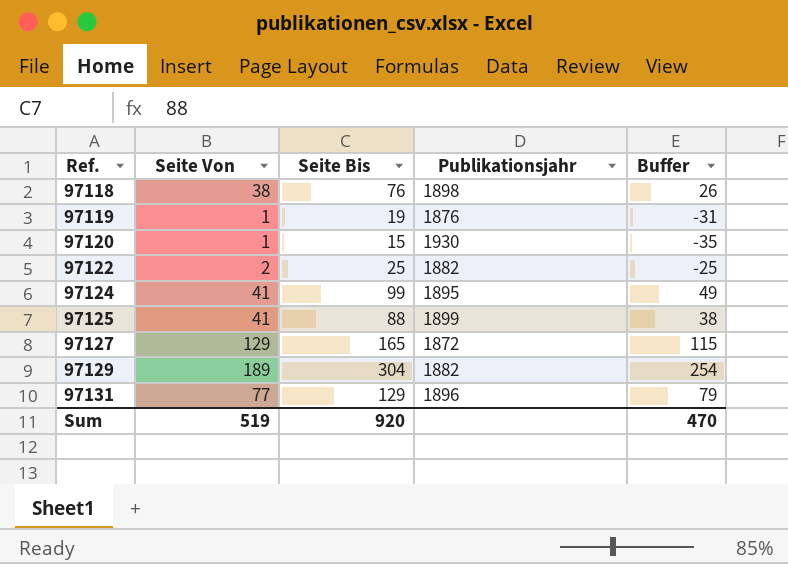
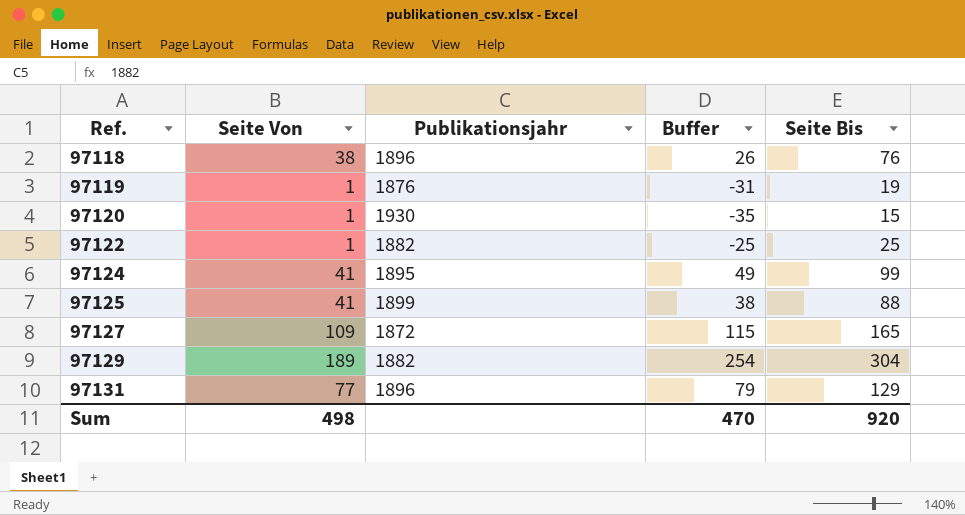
column Seite Bis | position: 3 -> 5
97118 | Publikationsjahr: 1898 -> 1896
97122 | Seite Von: 2 -> 1
97127 | Seite Von: 129 -> 109
Sum | Seite Von: 519 -> 498

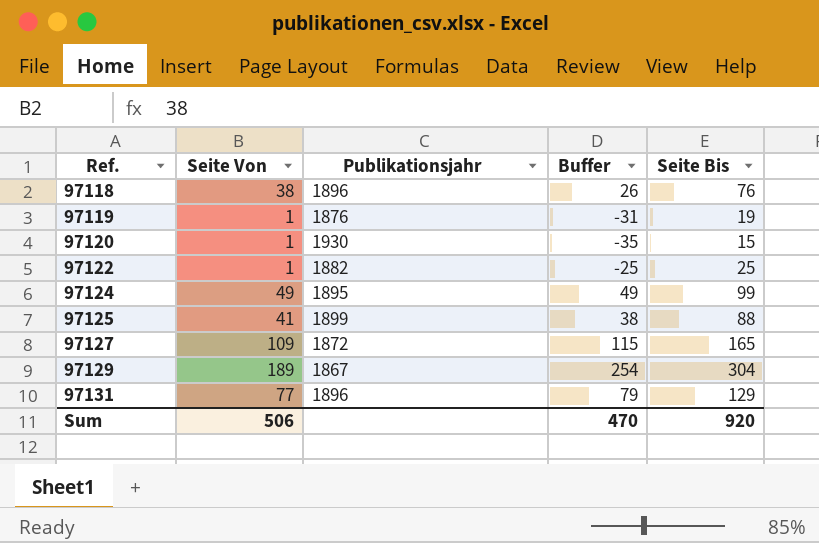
97124 | Seite Von: 41 -> 49
97129 | Publikationsjahr: 1882 -> 1867
Sum | Seite Von: 498 -> 506

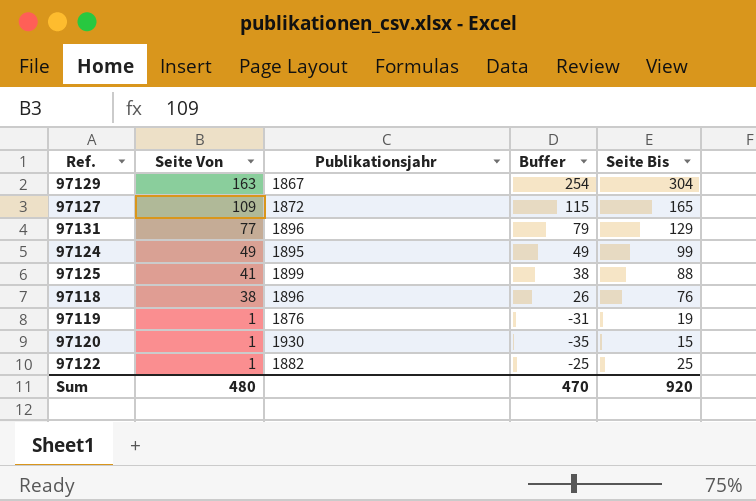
row order: Ref. ascending -> Seite Von descending
97129 | Seite Von: 189 -> 163
Sum | Seite Von: 506 -> 480

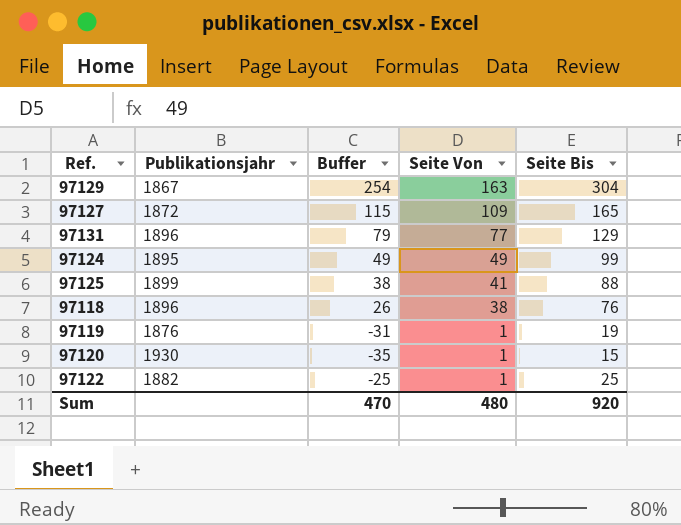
column Seite Von | position: 2 -> 4

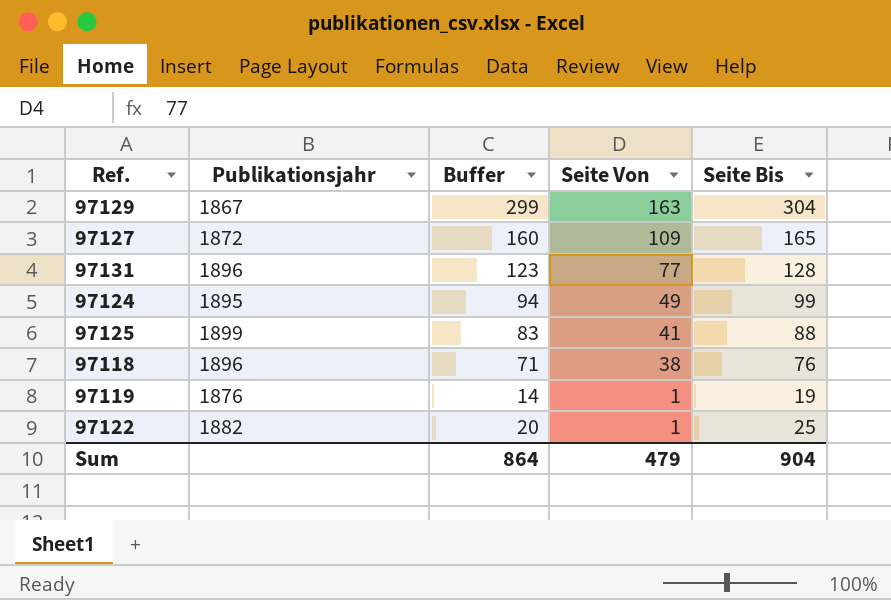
column Buffer | formula: [Seite Bis] - 50 -> [Seite Bis] - 5
row 97120: 1930 | -35 | 1 | 15 -> none
97131 | Seite Bis: 129 -> 128
Sum | Buffer: 470 -> 864
Sum | Seite Von: 480 -> 479
Sum | Seite Bis: 920 -> 904

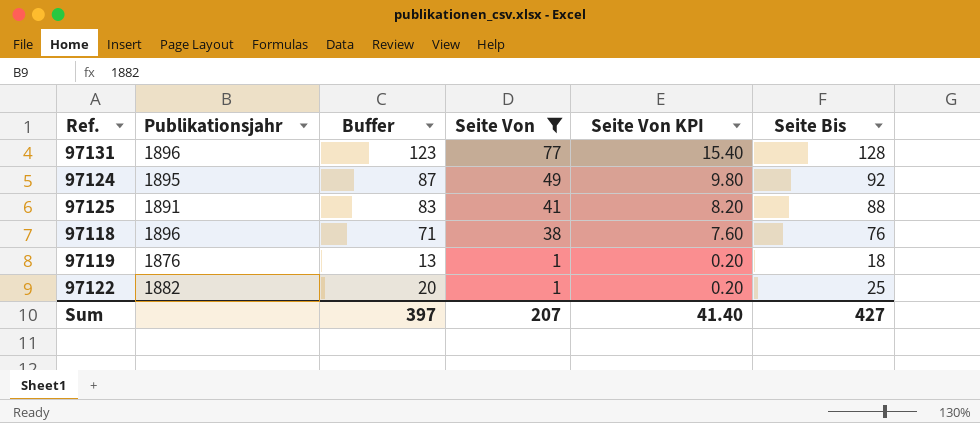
filter: none -> Seite Von <= 77
column Seite Von KPI | formula: none -> [Seite Von] * 0.2
97124 | Buffer: 94 -> 87
97124 | Seite Bis: 99 -> 92
97125 | Publikationsjahr: 1899 -> 1891
97119 | Buffer: 14 -> 13
97119 | Seite Bis: 19 -> 18
Sum | Buffer: 864 -> 397
Sum | Seite Von: 479 -> 207
Sum | Seite Bis: 904 -> 427

